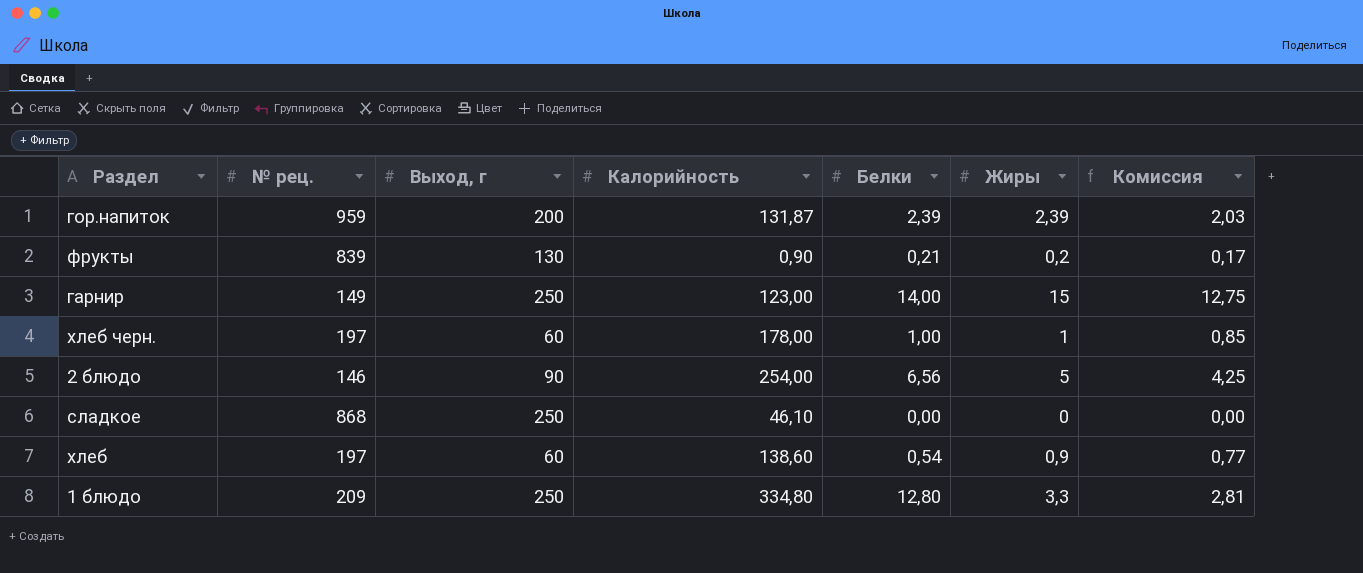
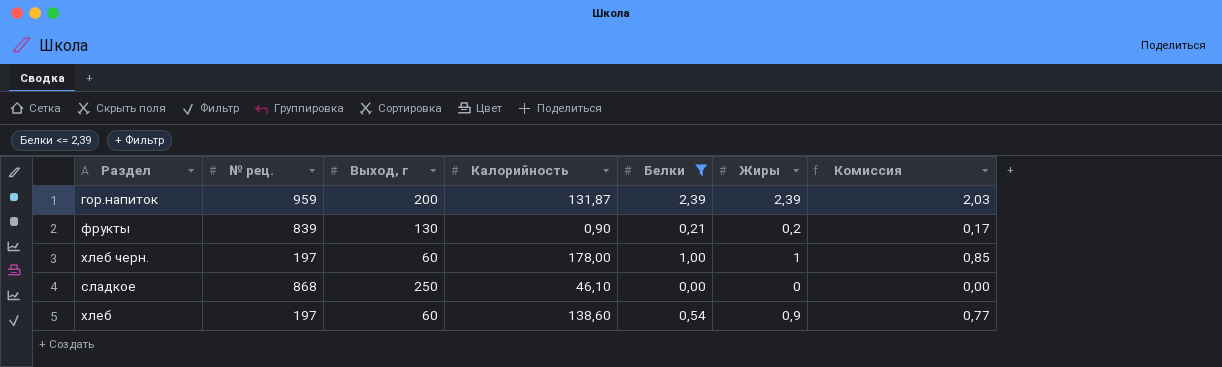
filter: none -> Белки <= 2,39

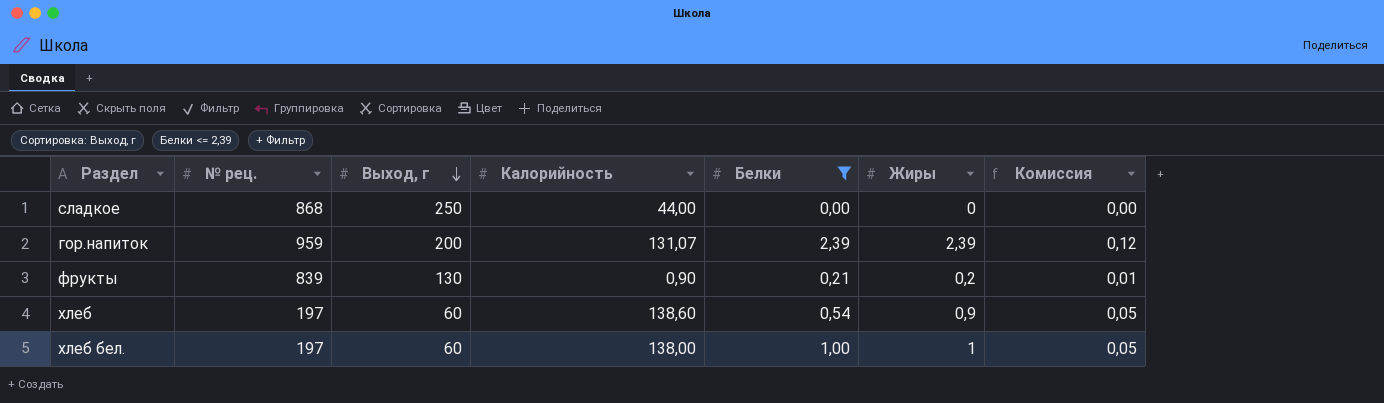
row order: none -> Выход, г descending
column Комиссия | formula: [Жиры] * 0,85 -> [Жиры] * 0,05
row хлеб черн.: 197 | 60 | 178,00 | 1,00 | 1 | 0,85 -> none
сладкое | Калорийность: 46,10 -> 44,00
гор.напиток | Калорийность: 131,87 -> 131,07
row хлеб бел.: none -> 197 | 60 | 138,00 | 1,00 | 1 | 0,05

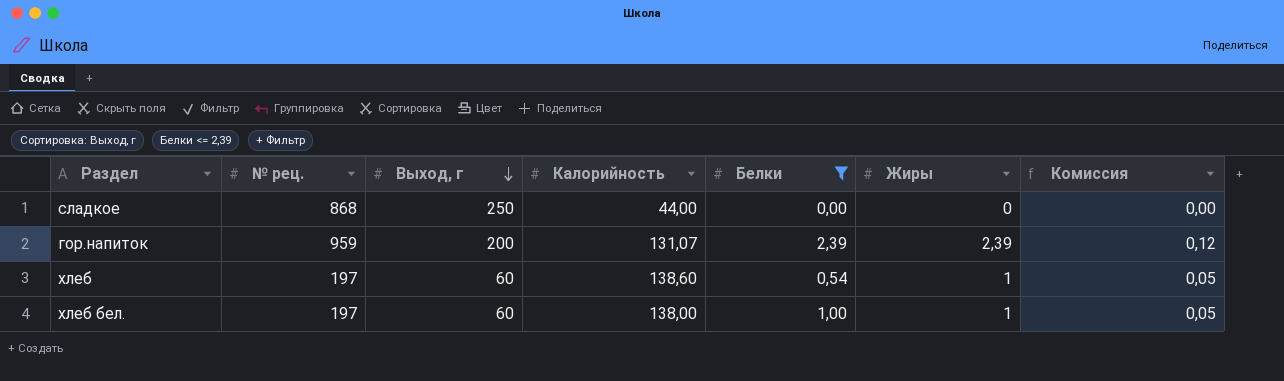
row фрукты: 839 | 130 | 0,90 | 0,21 | 0,2 | 0,01 -> none
хлеб | Жиры: 0,9 -> 1

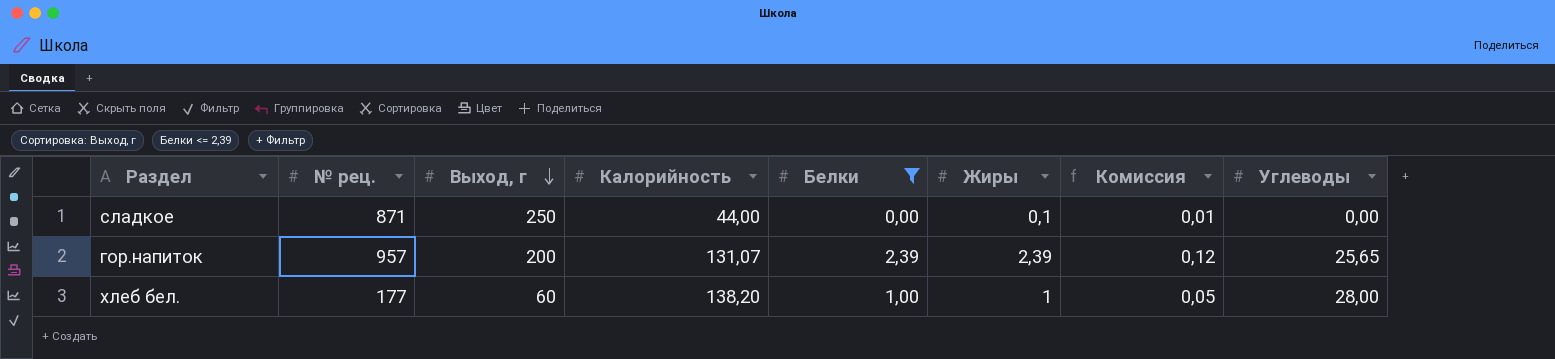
column Углеводы | position: none -> 8
row хлеб: 197 | 60 | 138,60 | 0,54 | 1 | 0,05 -> none
сладкое | № рец.: 868 -> 871
сладкое | Жиры: 0 -> 0,1
сладкое | Комиссия: 0,00 -> 0,01
гор.напиток | № рец.: 959 -> 957
хлеб бел. | № рец.: 197 -> 177
хлеб бел. | Калорийность: 138,00 -> 138,20

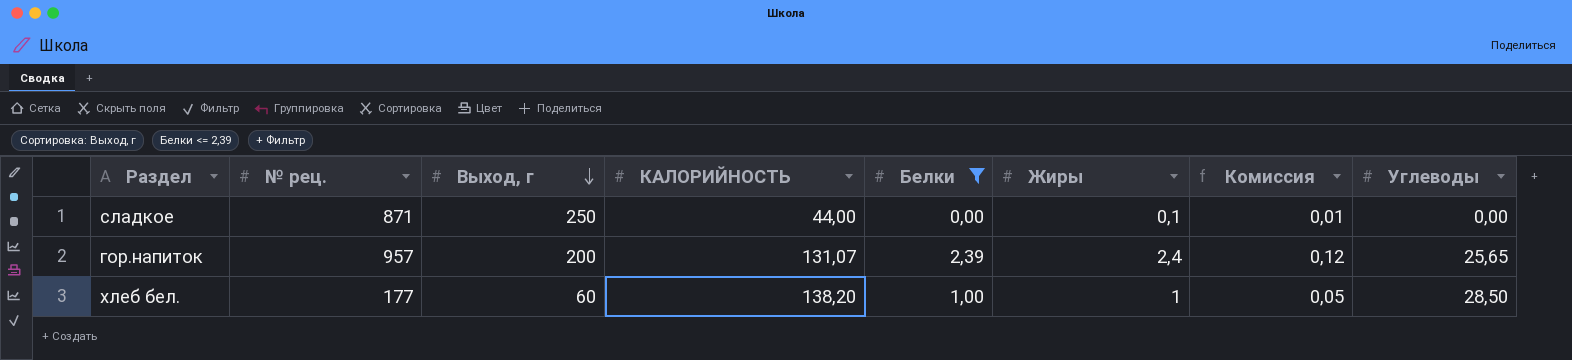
column name: Калорийность -> КАЛОРИЙНОСТЬ
гор.напиток | Жиры: 2,39 -> 2,4
хлеб бел. | Углеводы: 28,00 -> 28,50

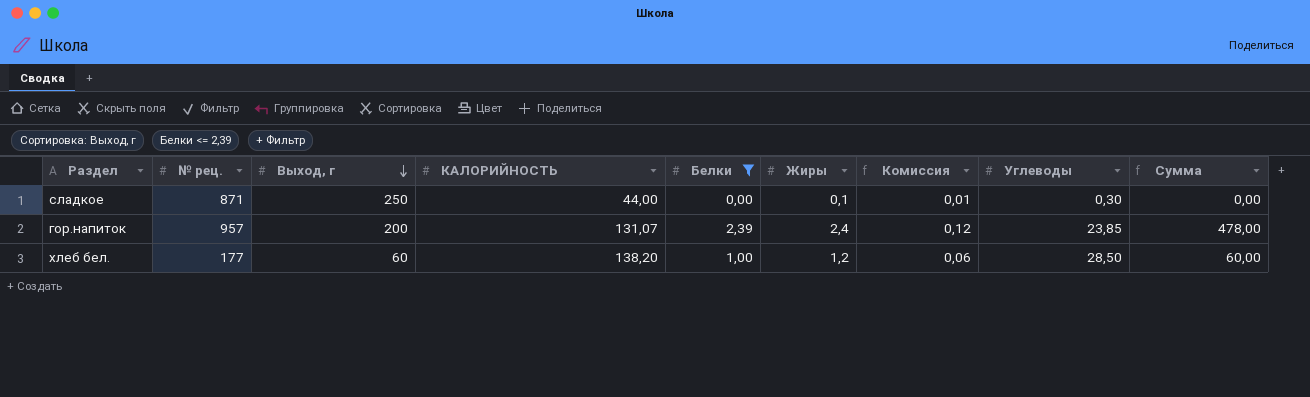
column Сумма | formula: none -> [Выход, г] * [Белки]
сладкое | Углеводы: 0,00 -> 0,30
гор.напиток | Углеводы: 25,65 -> 23,85
хлеб бел. | Жиры: 1 -> 1,2
хлеб бел. | Комиссия: 0,05 -> 0,06

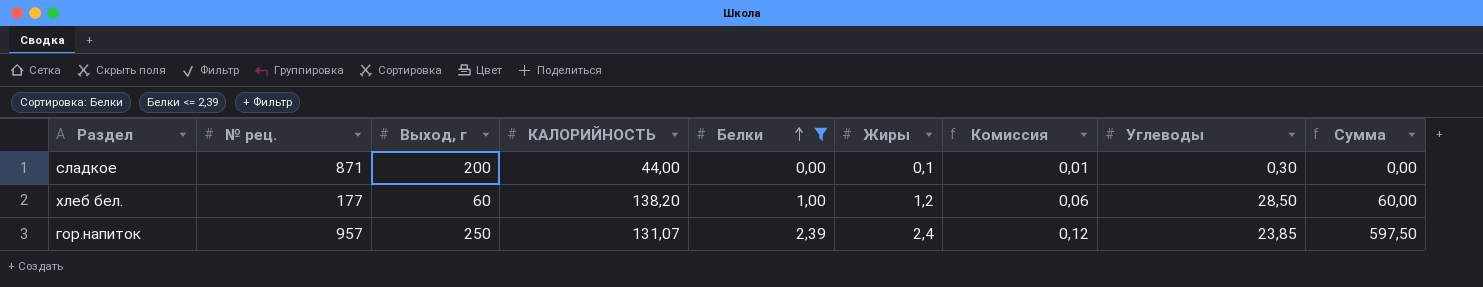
row order: Выход, г descending -> Белки ascending
сладкое | Выход, г: 250 -> 200
гор.напиток | Выход, г: 200 -> 250
гор.напиток | Сумма: 478,00 -> 597,50

